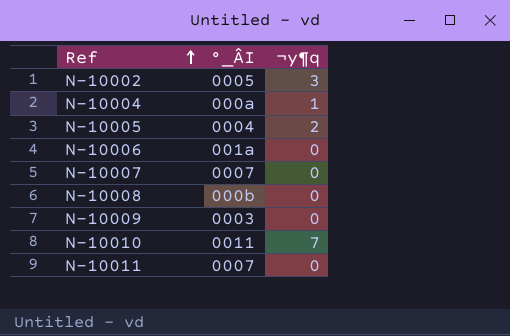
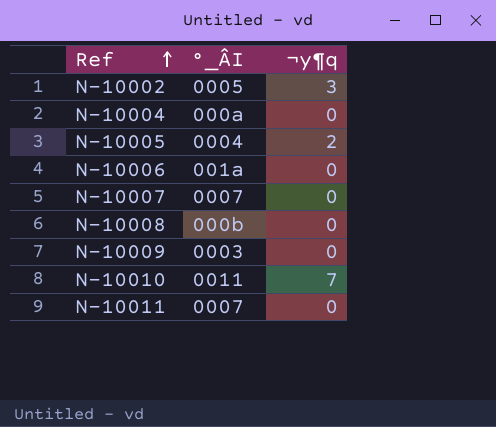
N-10004 | ¬y¶q: 1 -> 0

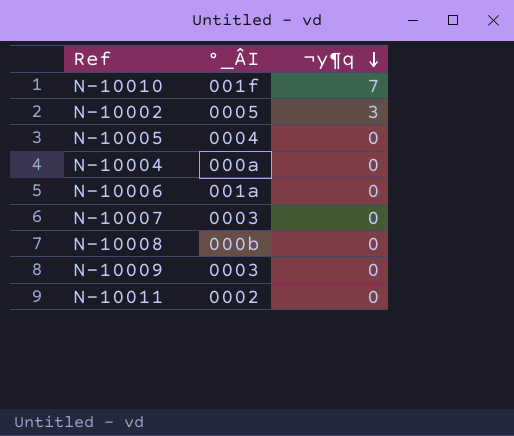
row order: Ref ascending -> ¬y¶q descending
N-10010 | °_ÂI: 0011 -> 001f
N-10005 | ¬y¶q: 2 -> 0
N-10007 | °_ÂI: 0007 -> 0003
N-10011 | °_ÂI: 0007 -> 0002

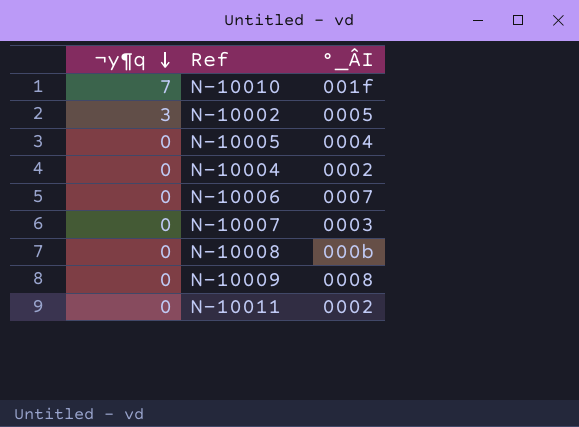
column ¬y¶q | position: 3 -> 1
N-10004 | °_ÂI: 000a -> 0002
N-10006 | °_ÂI: 001a -> 0007
N-10009 | °_ÂI: 0003 -> 0008

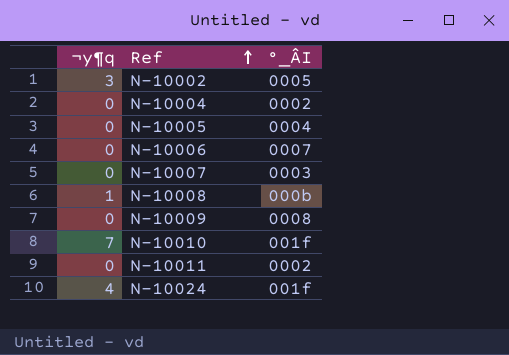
row order: ¬y¶q descending -> Ref ascending
N-10008 | ¬y¶q: 0 -> 1
row N-10024: none -> 4 | 001f

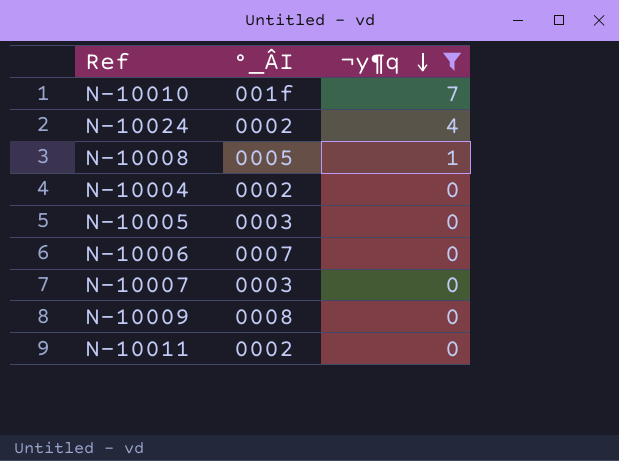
filter: none -> ¬y¶q != 3
row order: Ref ascending -> ¬y¶q descending
column ¬y¶q | position: 1 -> 3
N-10024 | °_ÂI: 001f -> 0002
N-10008 | °_ÂI: 000b -> 0005
N-10005 | °_ÂI: 0004 -> 0003

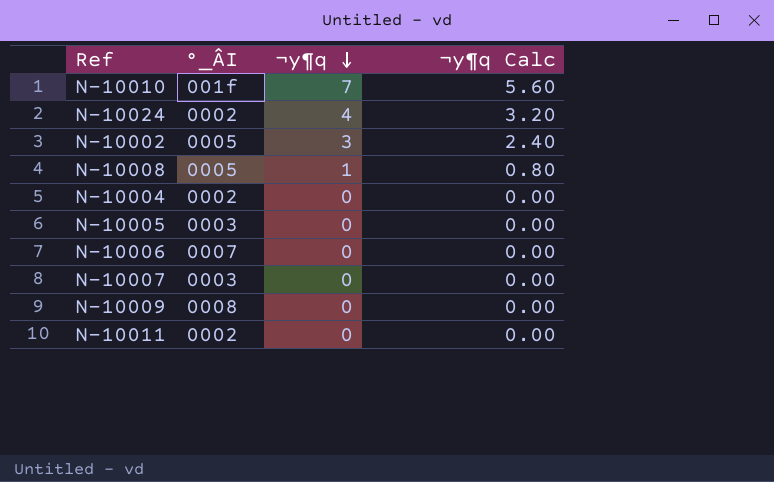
filter: ¬y¶q != 3 -> none
column ¬y¶q Calc | formula: none -> [¬y¶q] * 0.8

